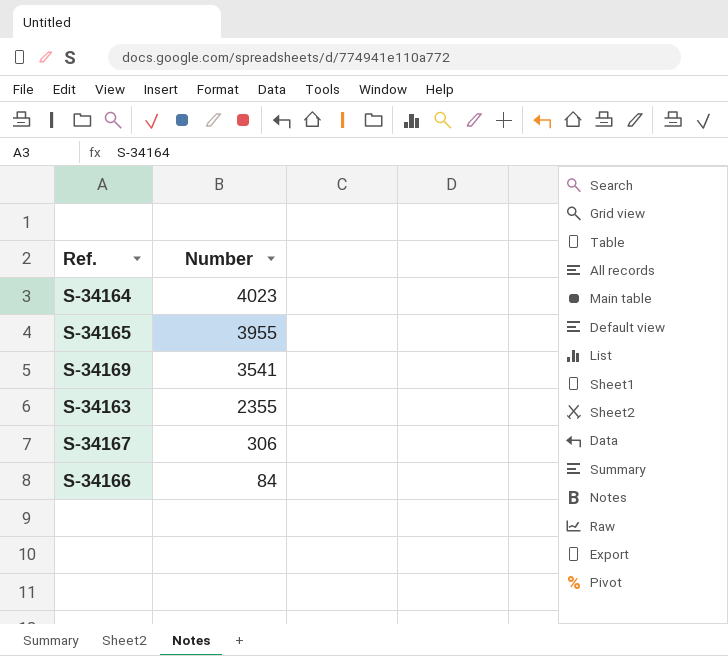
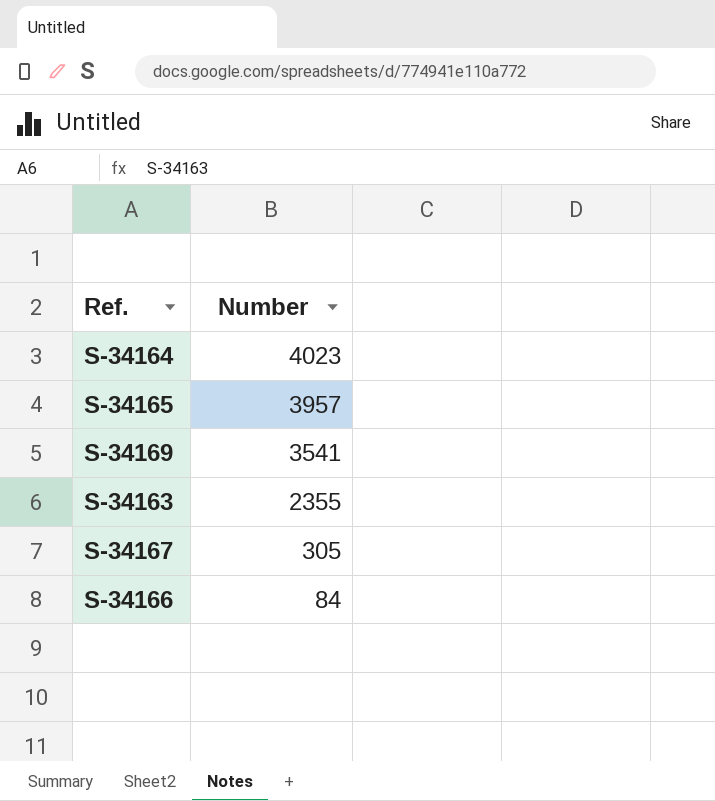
S-34165 | Number: 3955 -> 3957
S-34167 | Number: 306 -> 305

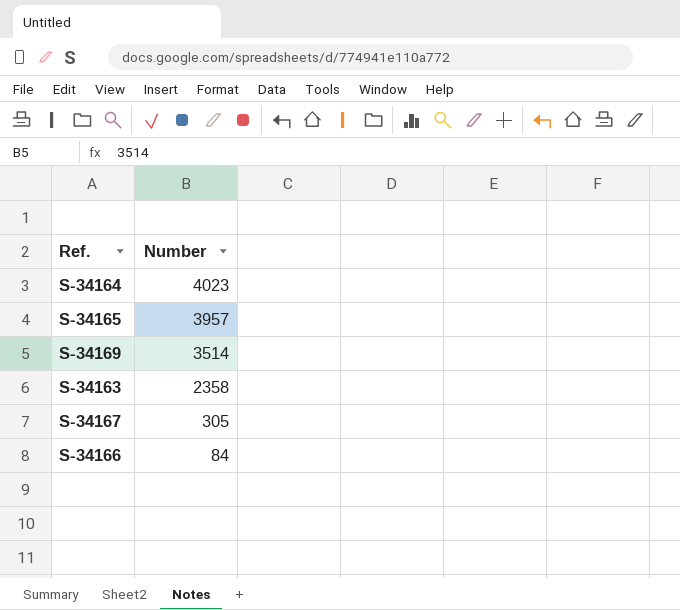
S-34169 | Number: 3541 -> 3514
S-34163 | Number: 2355 -> 2358

